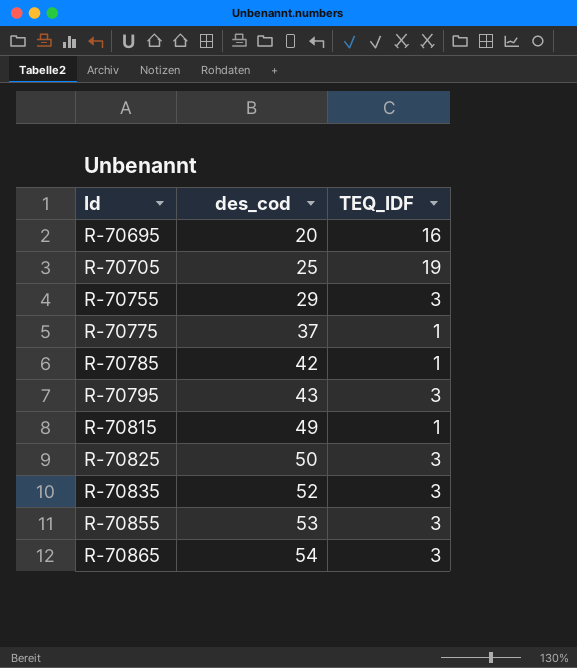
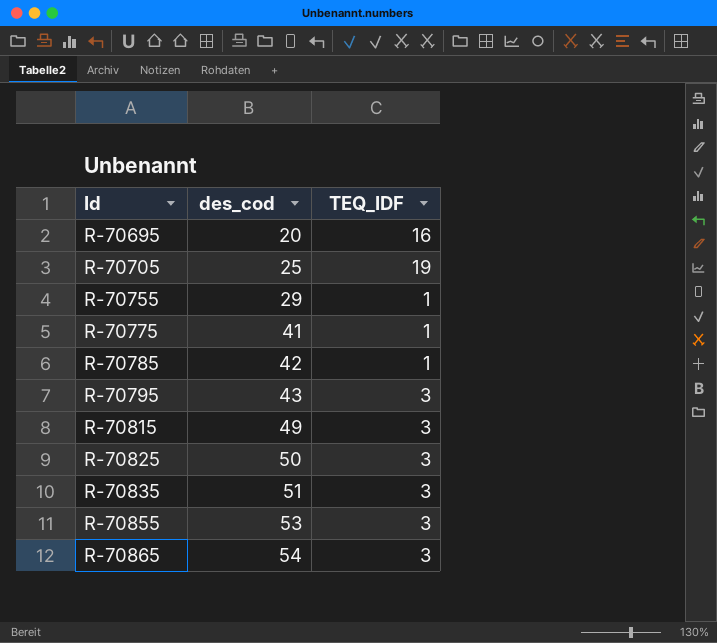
R-70755 | TEQ_IDF: 3 -> 1
R-70775 | des_cod: 37 -> 41
R-70815 | TEQ_IDF: 1 -> 3
R-70835 | des_cod: 52 -> 51

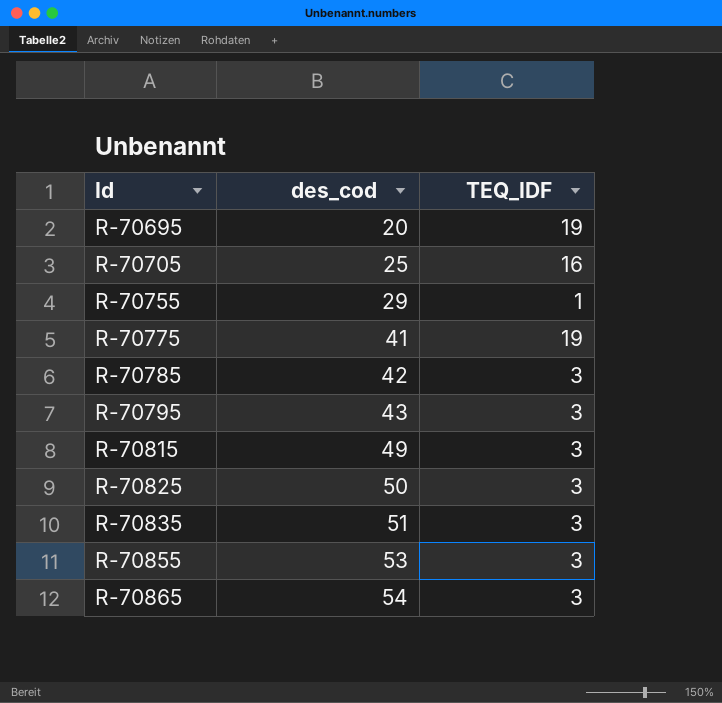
R-70695 | TEQ_IDF: 16 -> 19
R-70705 | TEQ_IDF: 19 -> 16
R-70775 | TEQ_IDF: 1 -> 19
R-70785 | TEQ_IDF: 1 -> 3

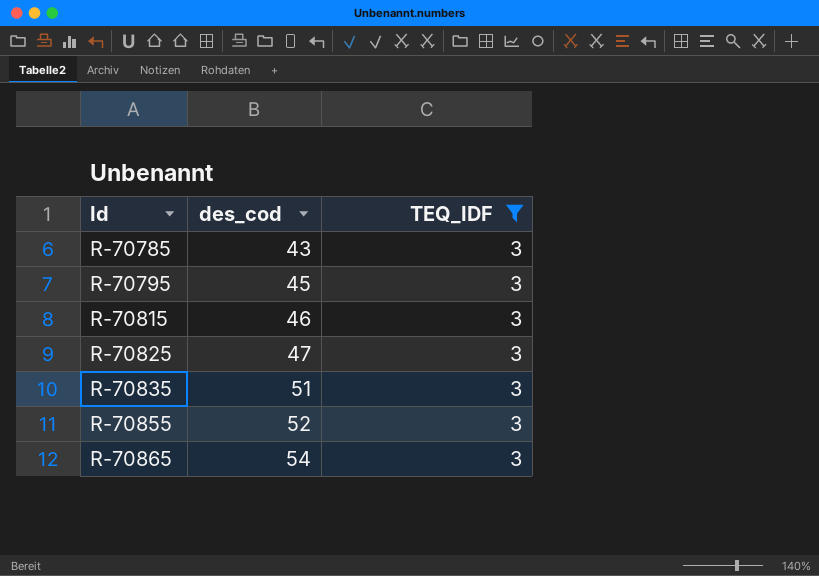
filter: none -> TEQ_IDF = 3
R-70785 | des_cod: 42 -> 43
R-70795 | des_cod: 43 -> 45
R-70815 | des_cod: 49 -> 46
R-70825 | des_cod: 50 -> 47
R-70855 | des_cod: 53 -> 52

